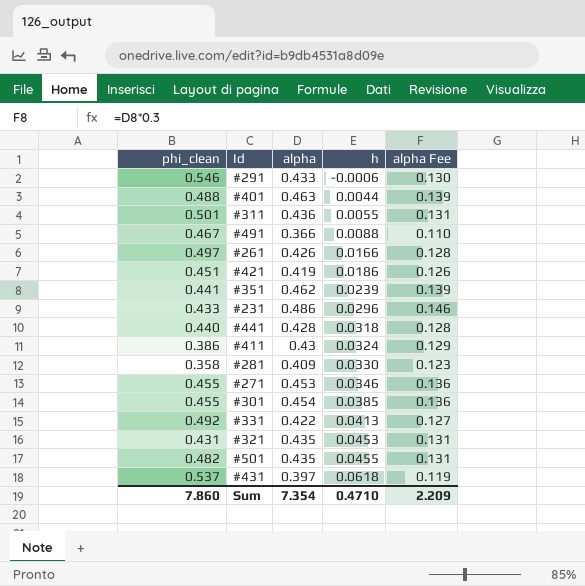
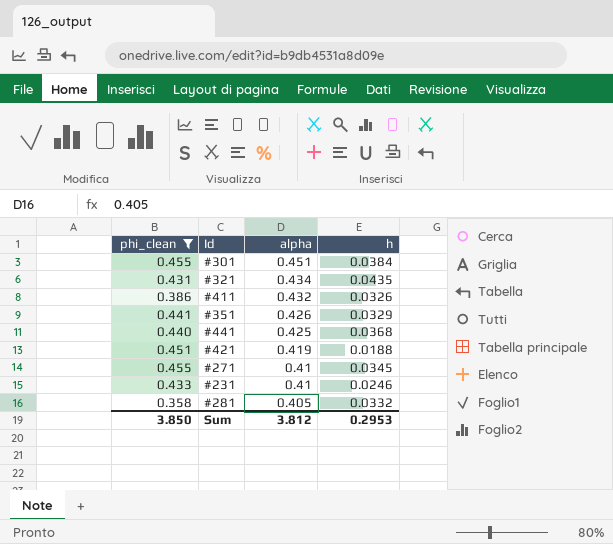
filter: none -> phi_clean <= 0.455
row order: h ascending -> alpha descending
column alpha Fee | formula: [alpha] * 0.3 -> none
#301 | alpha: 0.454 -> 0.451
#301 | h: 0.0385 -> 0.0384
#321 | alpha: 0.435 -> 0.434
#321 | h: 0.0453 -> 0.0435
#411 | alpha: 0.43 -> 0.432
#411 | h: 0.0324 -> 0.0326
#351 | alpha: 0.462 -> 0.426
#351 | h: 0.0239 -> 0.0329
#441 | alpha: 0.428 -> 0.425
#441 | h: 0.0318 -> 0.0368
#421 | h: 0.0186 -> 0.0188
#271 | alpha: 0.453 -> 0.41
#271 | h: 0.0346 -> 0.0345
#231 | alpha: 0.486 -> 0.41
#231 | h: 0.0296 -> 0.0246
#281 | alpha: 0.409 -> 0.405
#281 | h: 0.0330 -> 0.0332
Sum | phi_clean: 7.860 -> 3.850
Sum | alpha: 7.354 -> 3.812
Sum | h: 0.4710 -> 0.2953

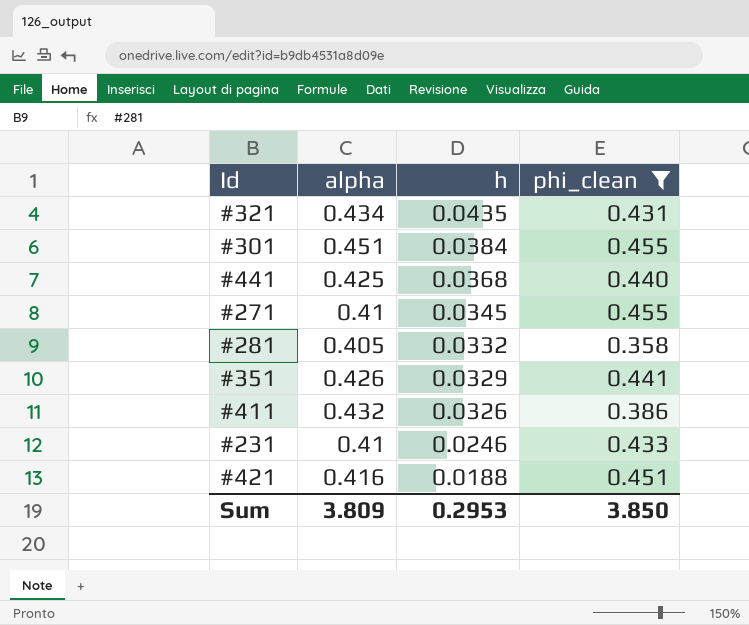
row order: alpha descending -> h descending
column phi_clean | position: 1 -> 4
#421 | alpha: 0.419 -> 0.416
Sum | alpha: 3.812 -> 3.809

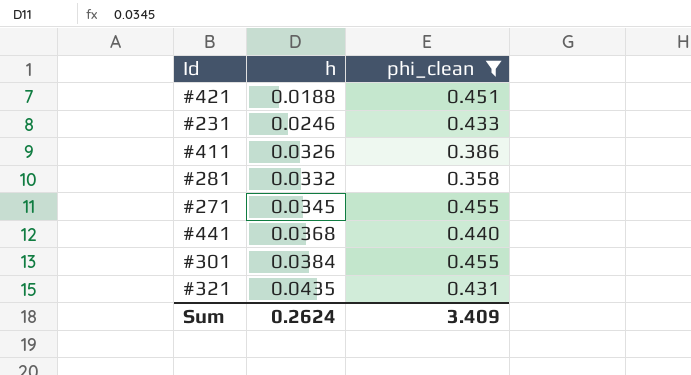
row order: h descending -> h ascending
column alpha | position: 2 -> none
row #351: 0.426 | 0.0329 | 0.441 -> none
Sum | h: 0.2953 -> 0.2624
Sum | phi_clean: 3.850 -> 3.409

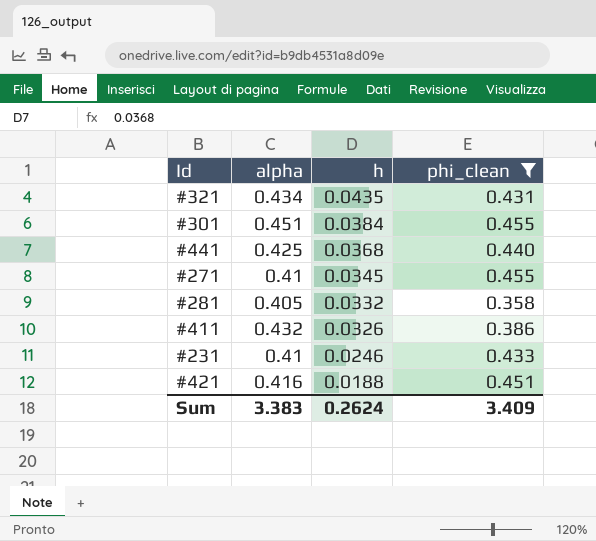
row order: h ascending -> h descending
column alpha | position: none -> 2

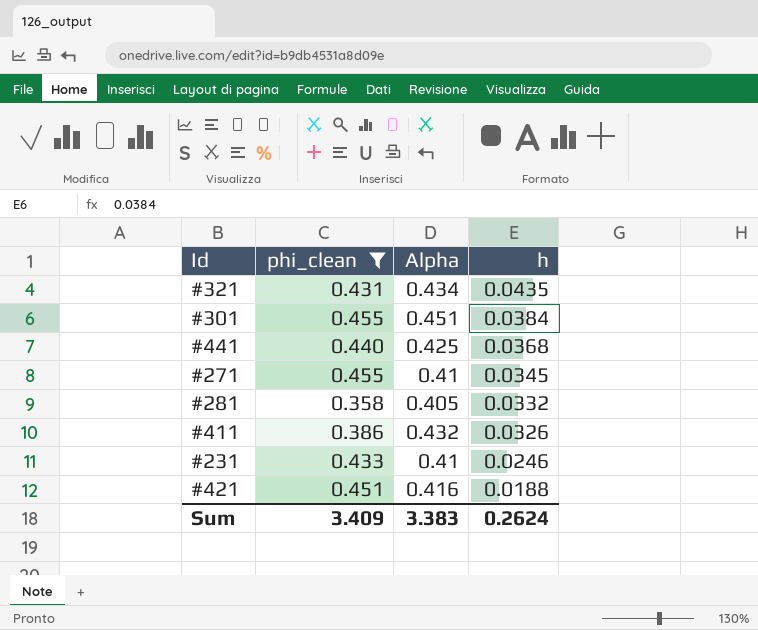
column phi_clean | position: 4 -> 2
column name: alpha -> Alpha

